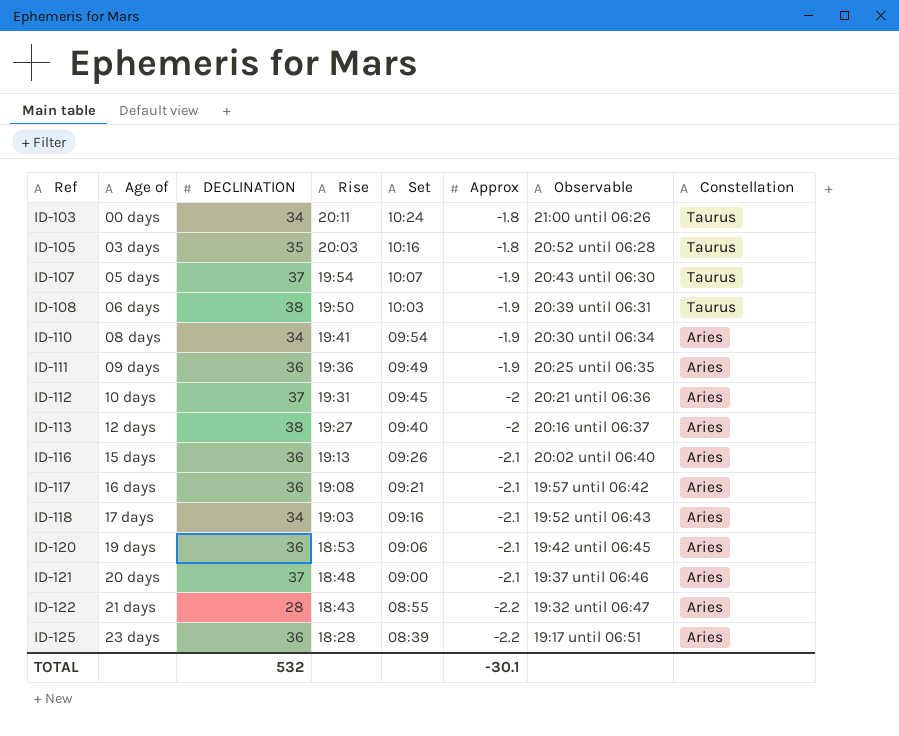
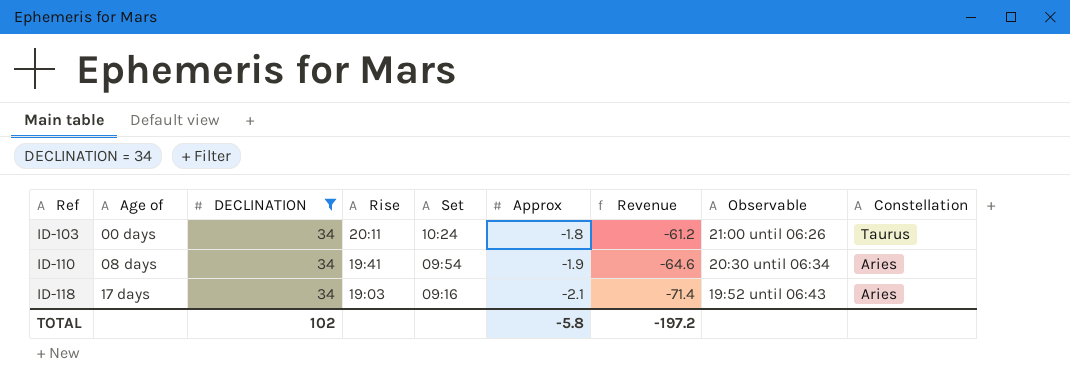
filter: none -> DECLINATION = 34
column Revenue | formula: none -> [DECLINATION] * [Approx]
TOTAL | DECLINATION: 532 -> 102
TOTAL | Approx: -30.1 -> -5.8

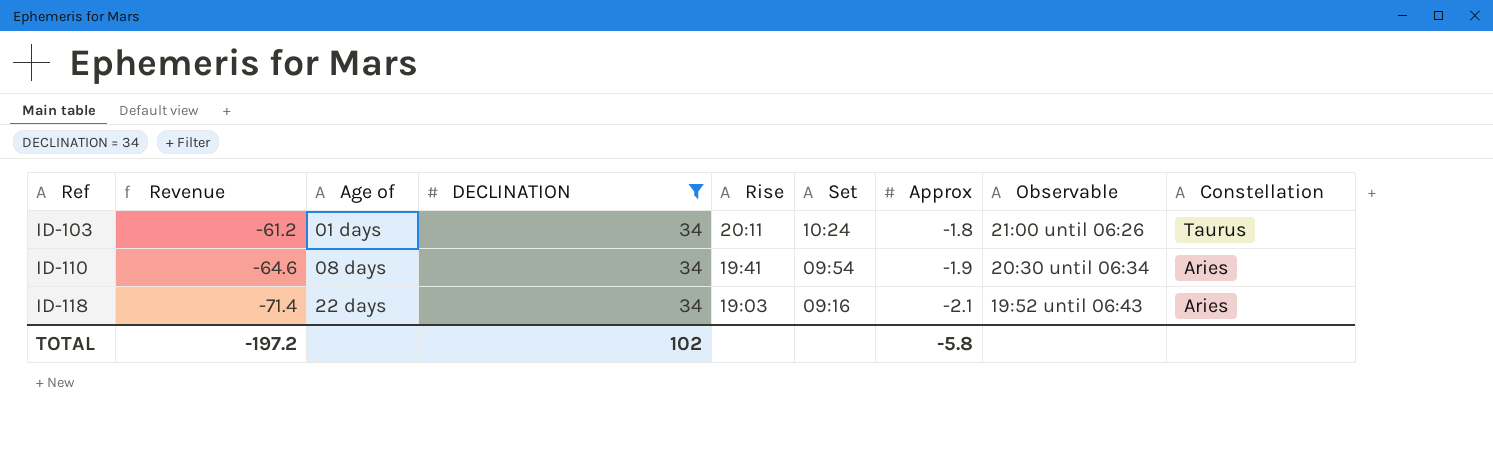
column Revenue | position: 7 -> 2
ID-103 | Age of: 00 days -> 01 days
ID-118 | Age of: 17 days -> 22 days

